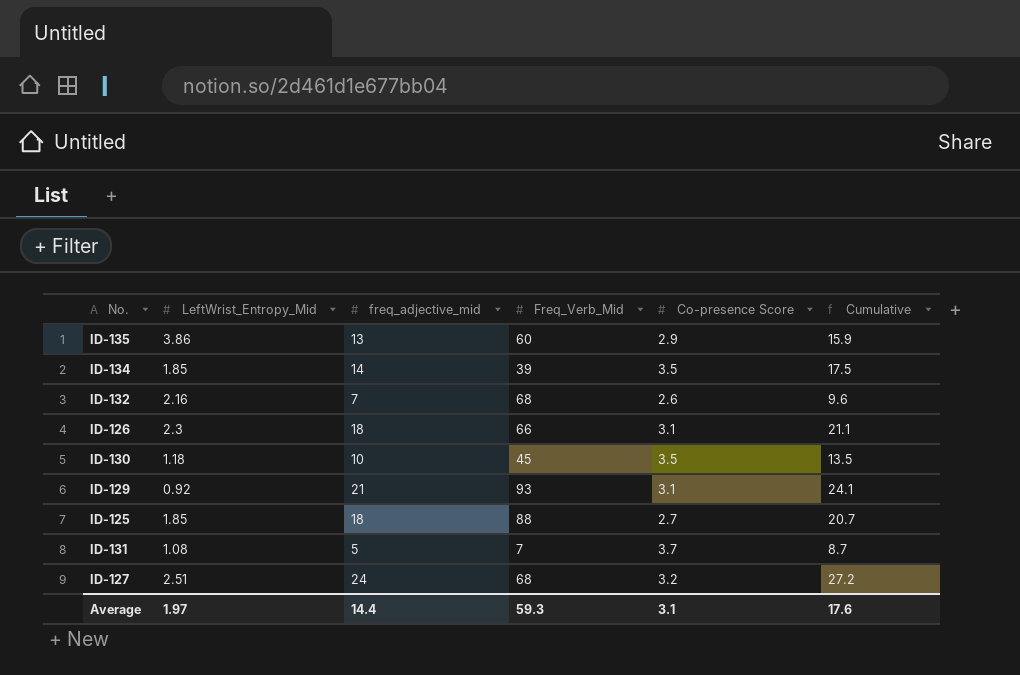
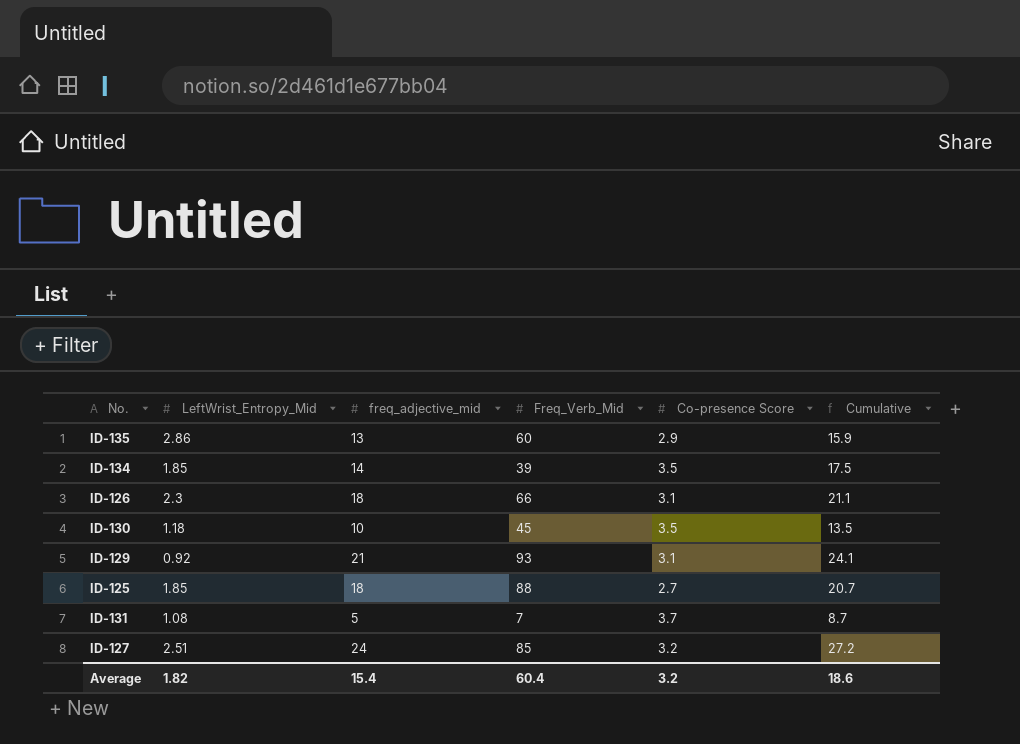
row ID-132: 2.16 | 7 | 68 | 2.6 | 9.6 -> none
ID-135 | LeftWrist_Entropy_Mid: 3.86 -> 2.86
ID-127 | Freq_Verb_Mid: 68 -> 85
Average | LeftWrist_Entropy_Mid: 1.97 -> 1.82
Average | freq_adjective_mid: 14.4 -> 15.4
Average | Freq_Verb_Mid: 59.3 -> 60.4
Average | Co-presence Score: 3.1 -> 3.2
Average | Cumulative: 17.6 -> 18.6

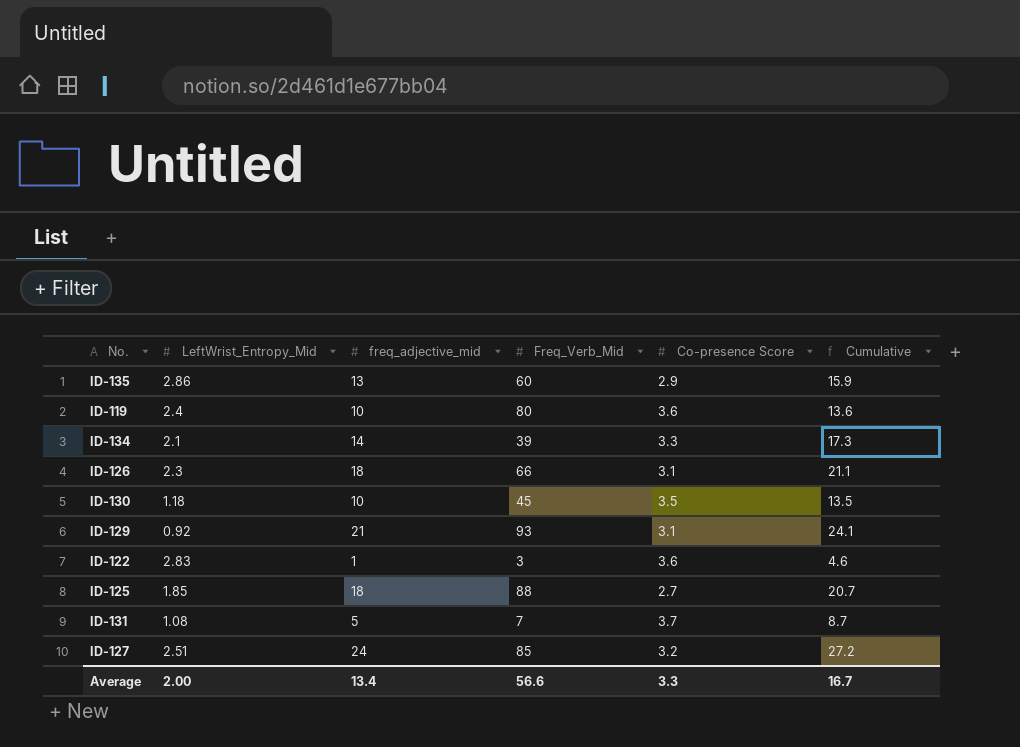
row ID-119: none -> 2.4 | 10 | 80 | 3.6 | 13.6
ID-134 | LeftWrist_Entropy_Mid: 1.85 -> 2.1
ID-134 | Co-presence Score: 3.5 -> 3.3
ID-134 | Cumulative: 17.5 -> 17.3
row ID-122: none -> 2.83 | 1 | 3 | 3.6 | 4.6
Average | LeftWrist_Entropy_Mid: 1.82 -> 2.00
Average | freq_adjective_mid: 15.4 -> 13.4
Average | Freq_Verb_Mid: 60.4 -> 56.6
Average | Co-presence Score: 3.2 -> 3.3
Average | Cumulative: 18.6 -> 16.7

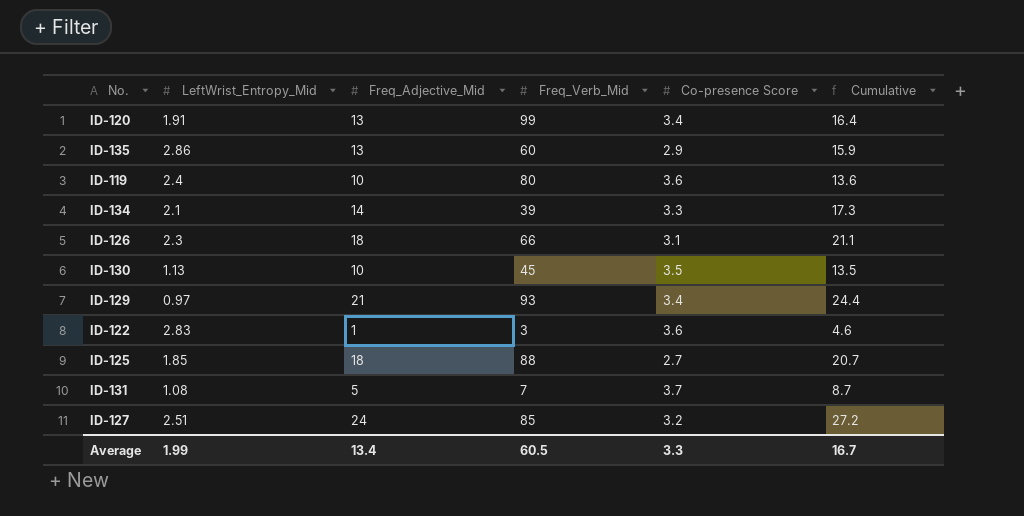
column name: freq_adjective_mid -> Freq_Adjective_Mid
row ID-120: none -> 1.91 | 13 | 99 | 3.4 | 16.4
ID-130 | LeftWrist_Entropy_Mid: 1.18 -> 1.13
ID-129 | LeftWrist_Entropy_Mid: 0.92 -> 0.97
ID-129 | Co-presence Score: 3.1 -> 3.4
ID-129 | Cumulative: 24.1 -> 24.4
Average | LeftWrist_Entropy_Mid: 2.00 -> 1.99
Average | Freq_Verb_Mid: 56.6 -> 60.5

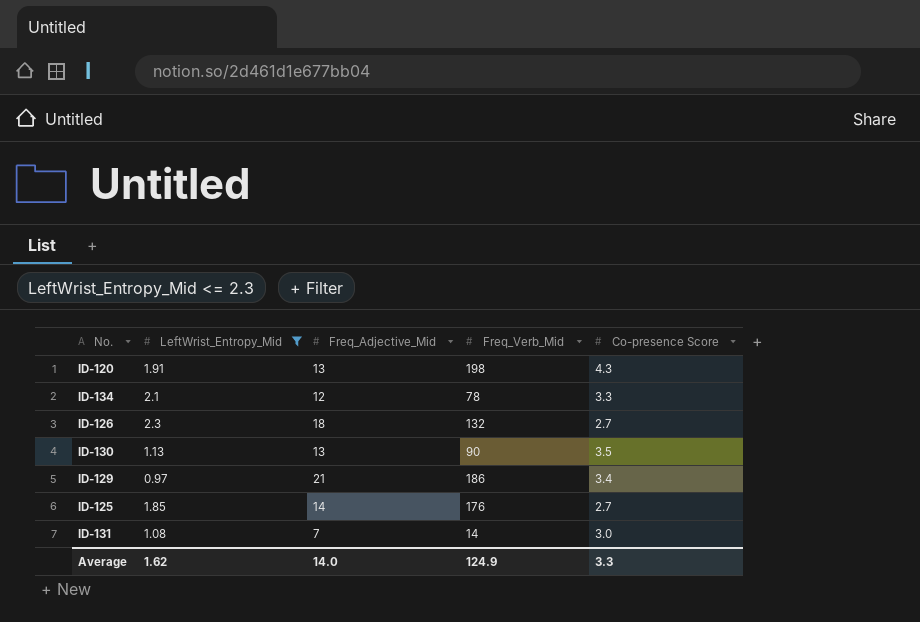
filter: none -> LeftWrist_Entropy_Mid <= 2.3
column Cumulative | formula: [Freq_Adjective_Mid] + [Co-presence Score] -> none
ID-120 | Freq_Verb_Mid: 99 -> 198
ID-120 | Co-presence Score: 3.4 -> 4.3
ID-134 | Freq_Adjective_Mid: 14 -> 12
ID-134 | Freq_Verb_Mid: 39 -> 78
ID-126 | Freq_Verb_Mid: 66 -> 132
ID-126 | Co-presence Score: 3.1 -> 2.7
ID-130 | Freq_Adjective_Mid: 10 -> 13
ID-130 | Freq_Verb_Mid: 45 -> 90
ID-129 | Freq_Verb_Mid: 93 -> 186
ID-125 | Freq_Adjective_Mid: 18 -> 14
ID-125 | Freq_Verb_Mid: 88 -> 176
ID-131 | Freq_Adjective_Mid: 5 -> 7
ID-131 | Freq_Verb_Mid: 7 -> 14
ID-131 | Co-presence Score: 3.7 -> 3.0
Average | LeftWrist_Entropy_Mid: 1.99 -> 1.62
Average | Freq_Adjective_Mid: 13.4 -> 14.0
Average | Freq_Verb_Mid: 60.5 -> 124.9

